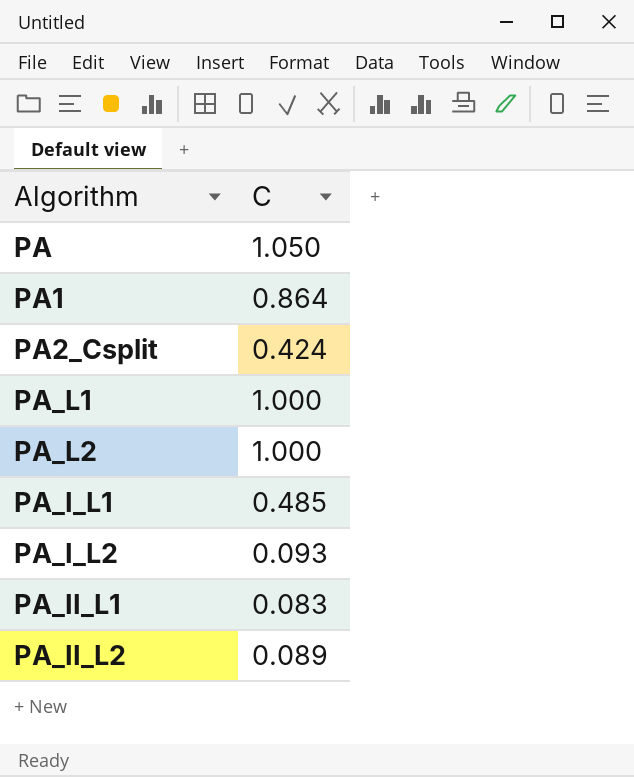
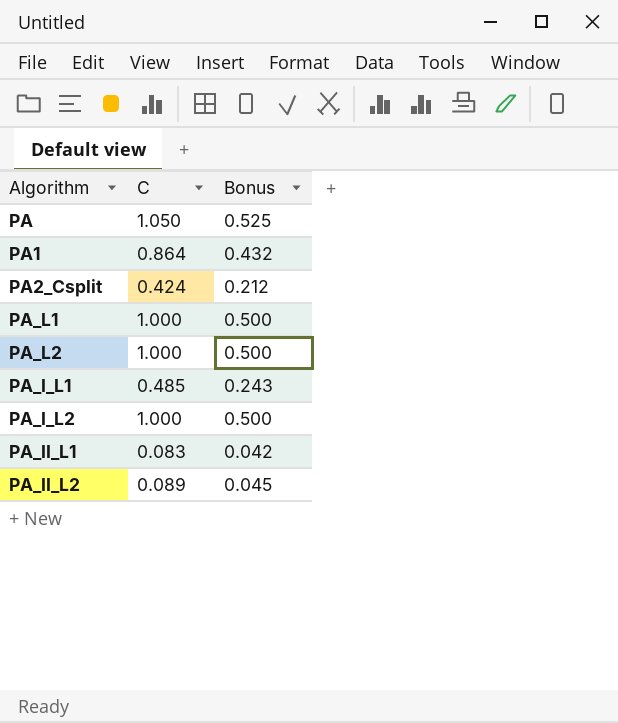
column Bonus | formula: none -> [C] * 0.5
PA_I_L2 | C: 0.093 -> 1.000

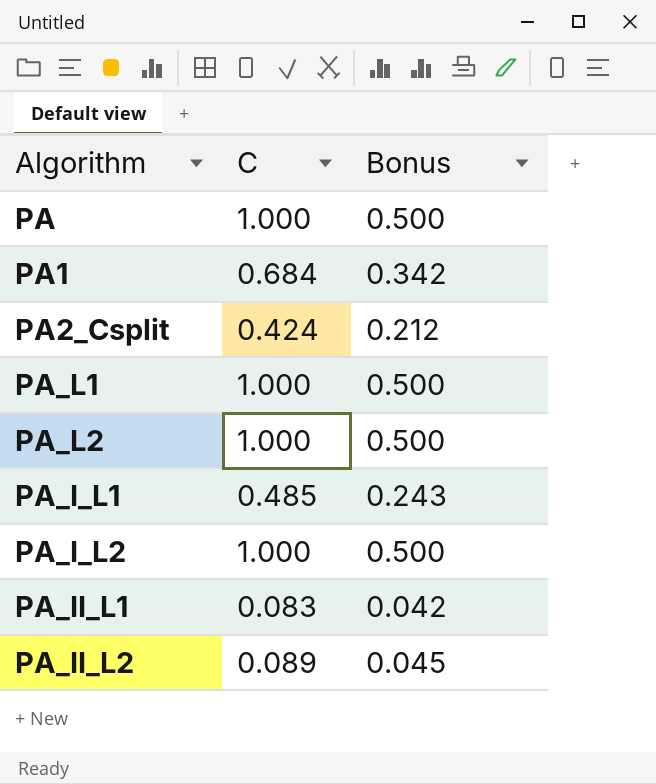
PA | C: 1.050 -> 1.000
PA | Bonus: 0.525 -> 0.500
PA1 | C: 0.864 -> 0.684
PA1 | Bonus: 0.432 -> 0.342

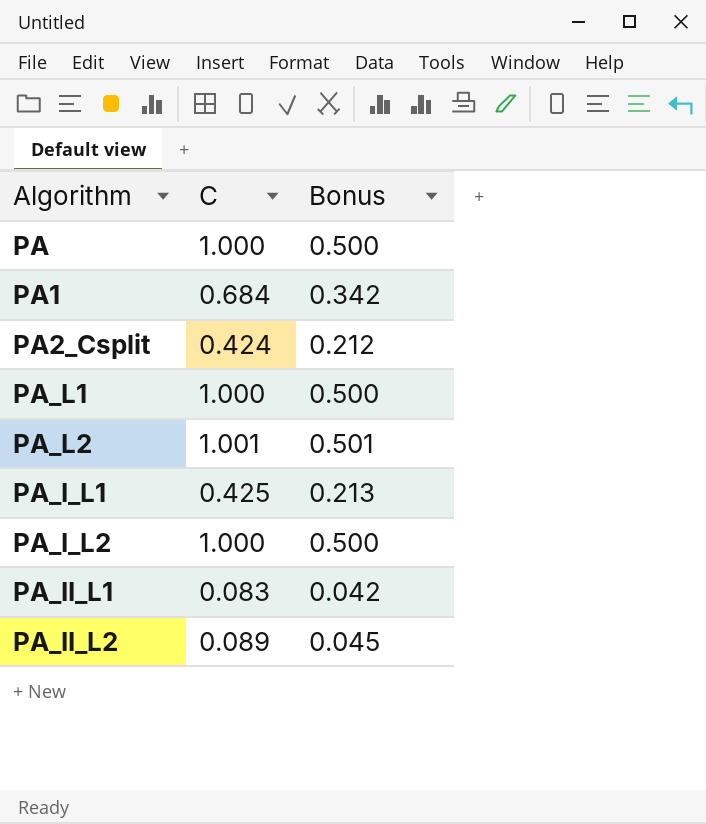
PA_L2 | C: 1.000 -> 1.001
PA_L2 | Bonus: 0.500 -> 0.501
PA_I_L1 | C: 0.485 -> 0.425
PA_I_L1 | Bonus: 0.243 -> 0.213

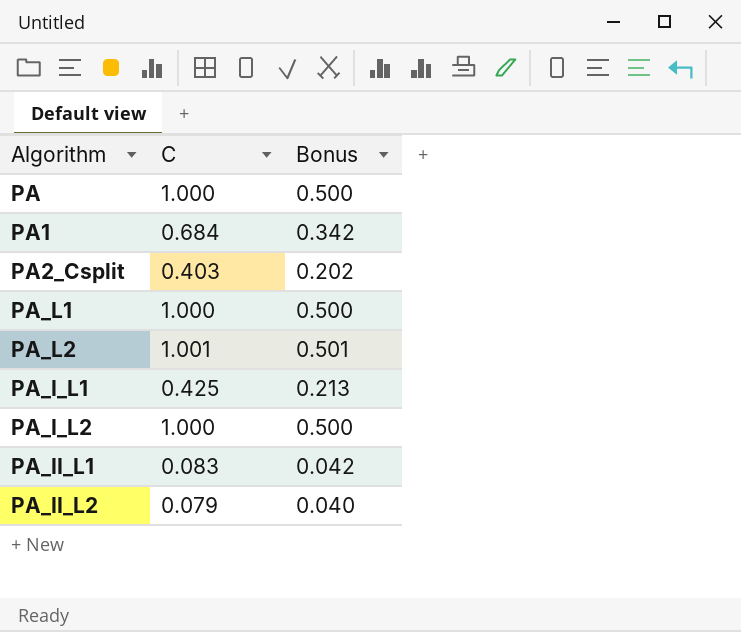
PA2_Csplit | C: 0.424 -> 0.403
PA2_Csplit | Bonus: 0.212 -> 0.202
PA_II_L2 | C: 0.089 -> 0.079
PA_II_L2 | Bonus: 0.045 -> 0.040

